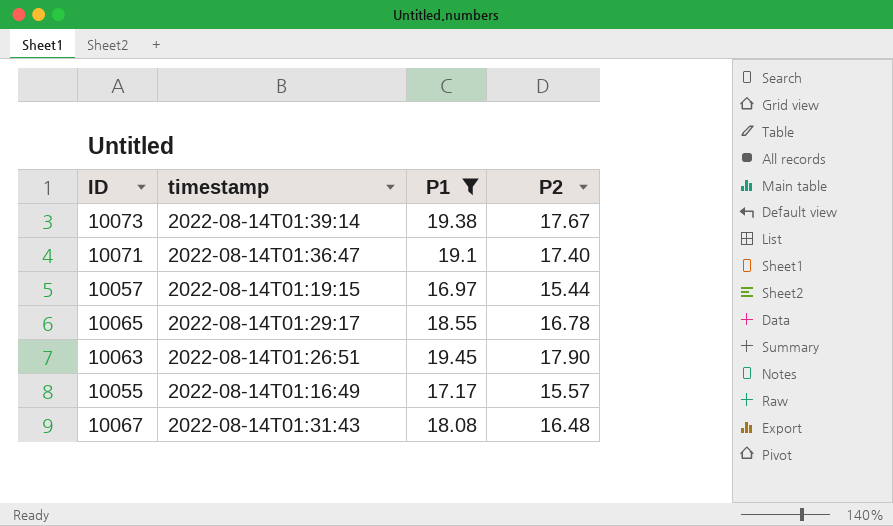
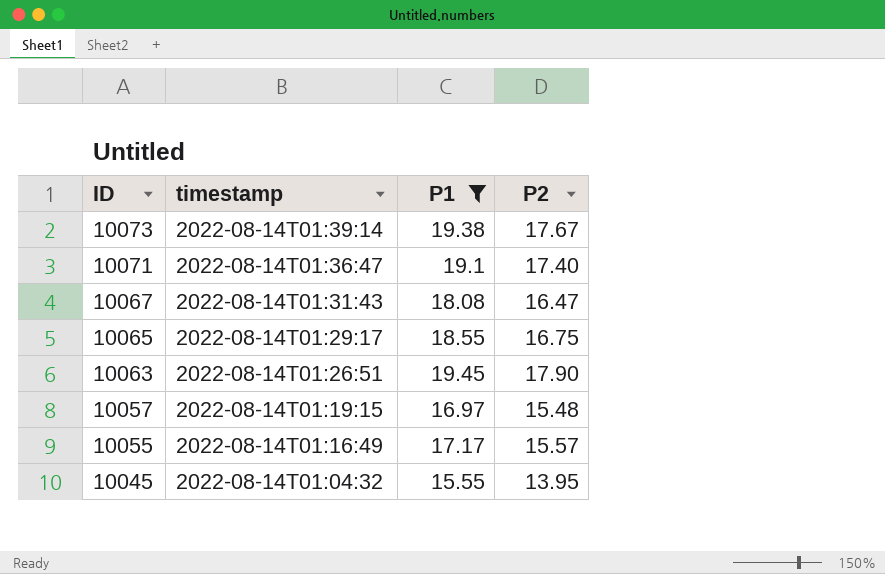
row order: none -> ID descending
10067 | P2: 16.48 -> 16.47
10065 | P2: 16.78 -> 16.75
10057 | P2: 15.44 -> 15.48
row 10045: none -> 2022-08-14T01:04:32 | 15.55 | 13.95

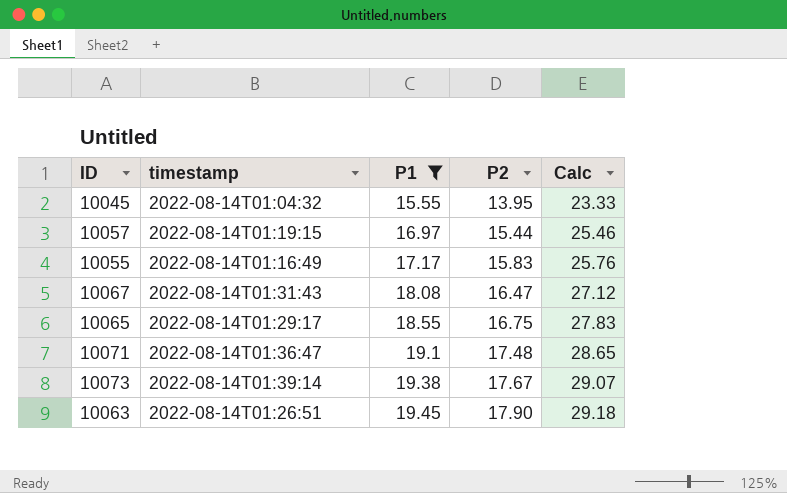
row order: ID descending -> P1 ascending
column Calc | formula: none -> [P1] * 1.5
10057 | P2: 15.48 -> 15.44
10055 | P2: 15.57 -> 15.83
10071 | P2: 17.40 -> 17.48

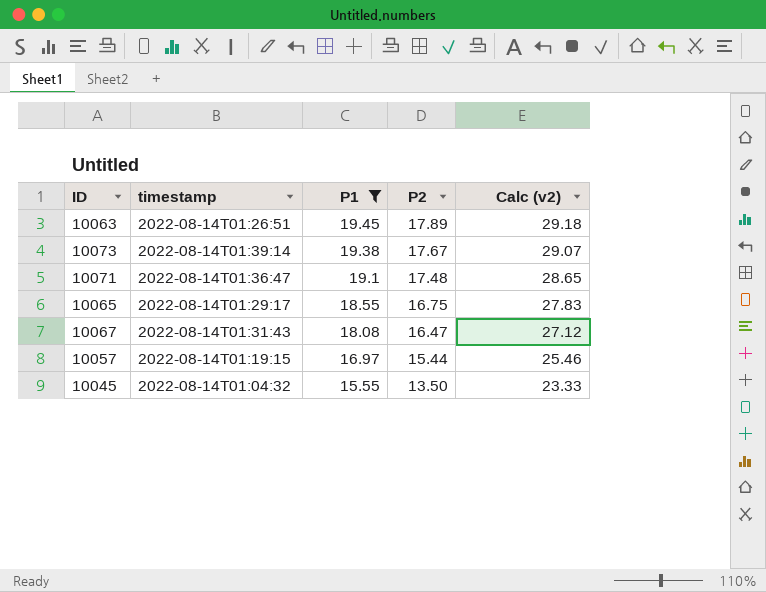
row order: P1 ascending -> P1 descending
column name: Calc -> Calc (v2)
row 10055: 2022-08-14T01:16:49 | 17.17 | 15.83 | 25.76 -> none
10063 | P2: 17.90 -> 17.89
10045 | P2: 13.95 -> 13.50

